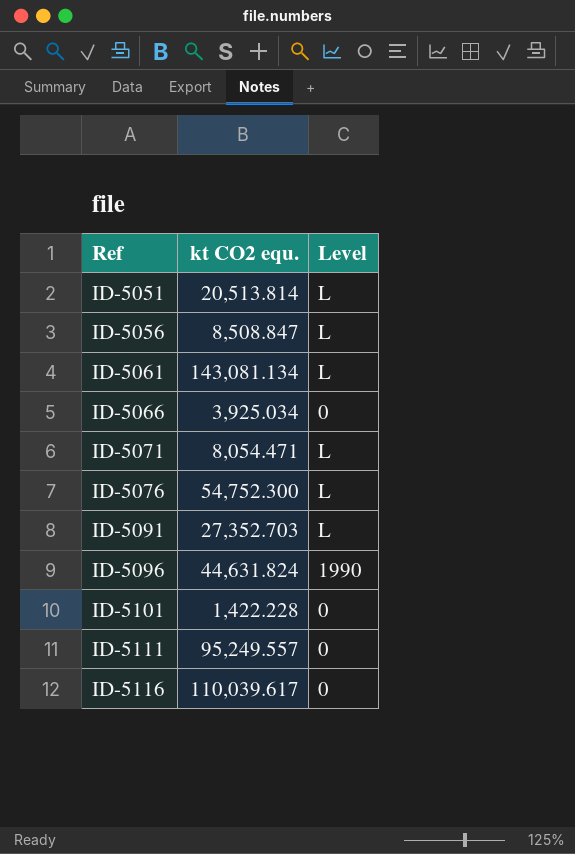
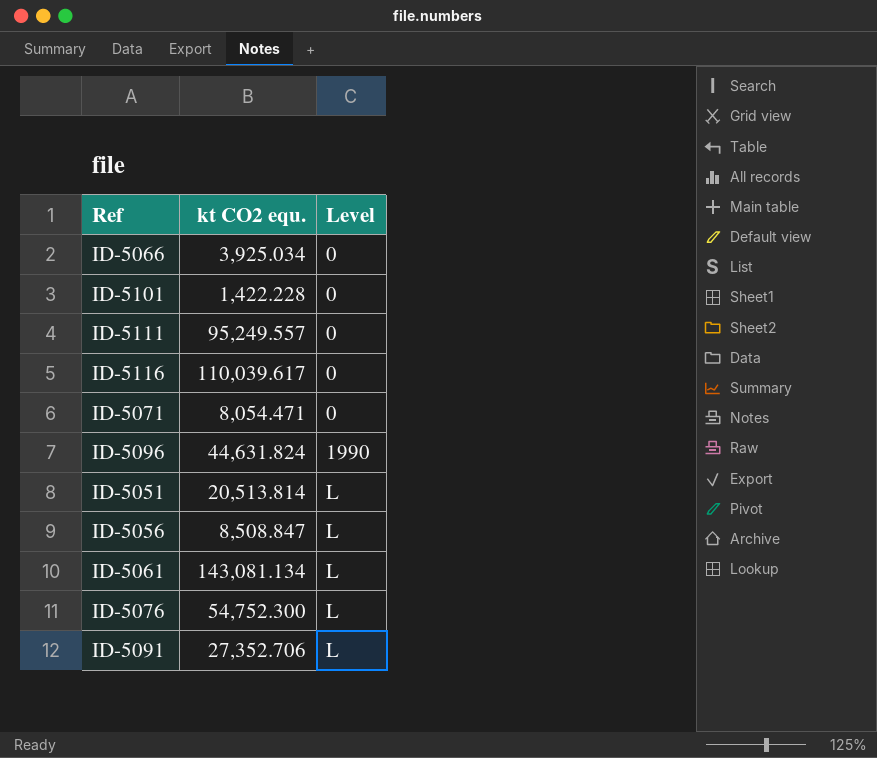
row order: Ref ascending -> Level ascending
ID-5071 | Level: L -> 0
ID-5091 | kt CO2 equ.: 27,352.703 -> 27,352.706

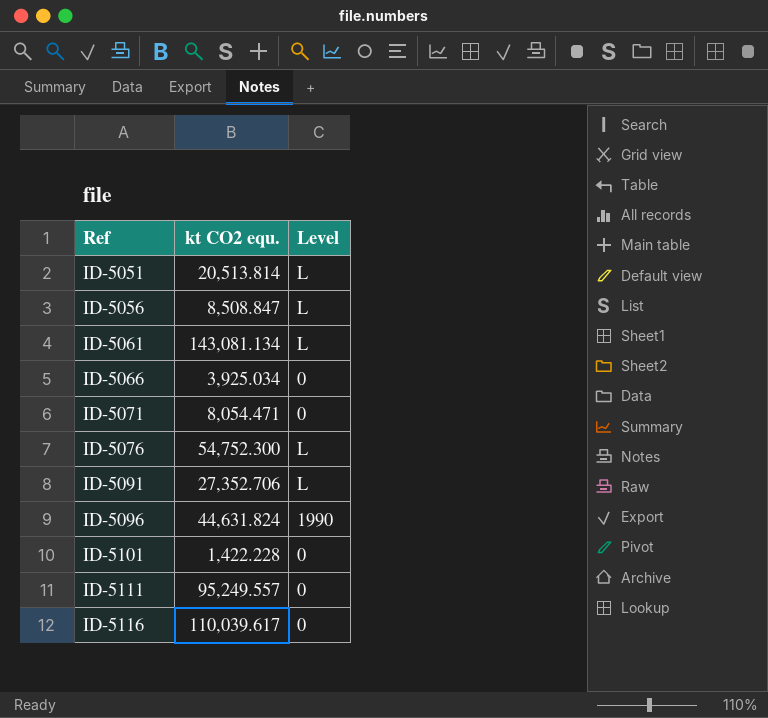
row order: Level ascending -> Ref ascending

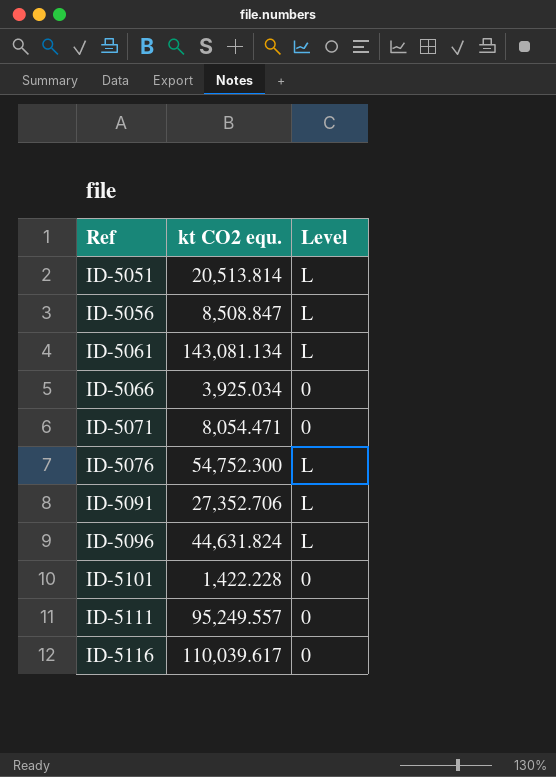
ID-5096 | Level: 1990 -> L

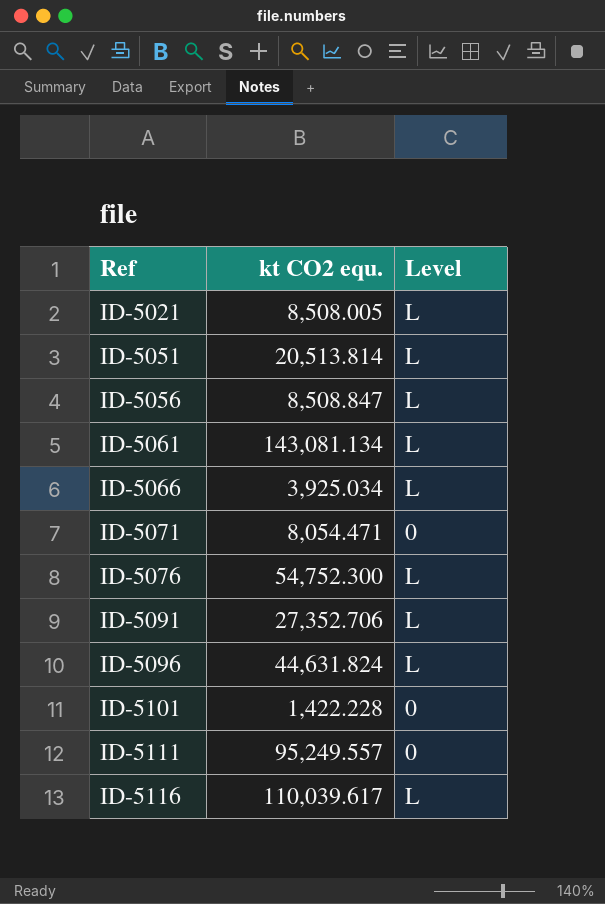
row ID-5021: none -> 8,508.005 | L
ID-5066 | Level: 0 -> L
ID-5116 | Level: 0 -> L

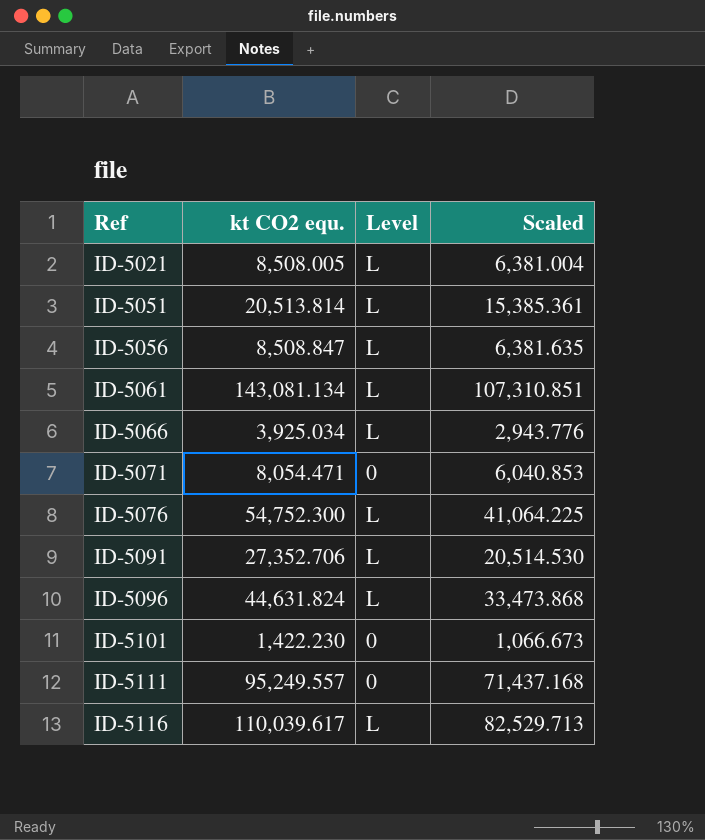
column Scaled | formula: none -> [kt CO2 equ.] * 0.75
ID-5101 | kt CO2 equ.: 1,422.228 -> 1,422.230

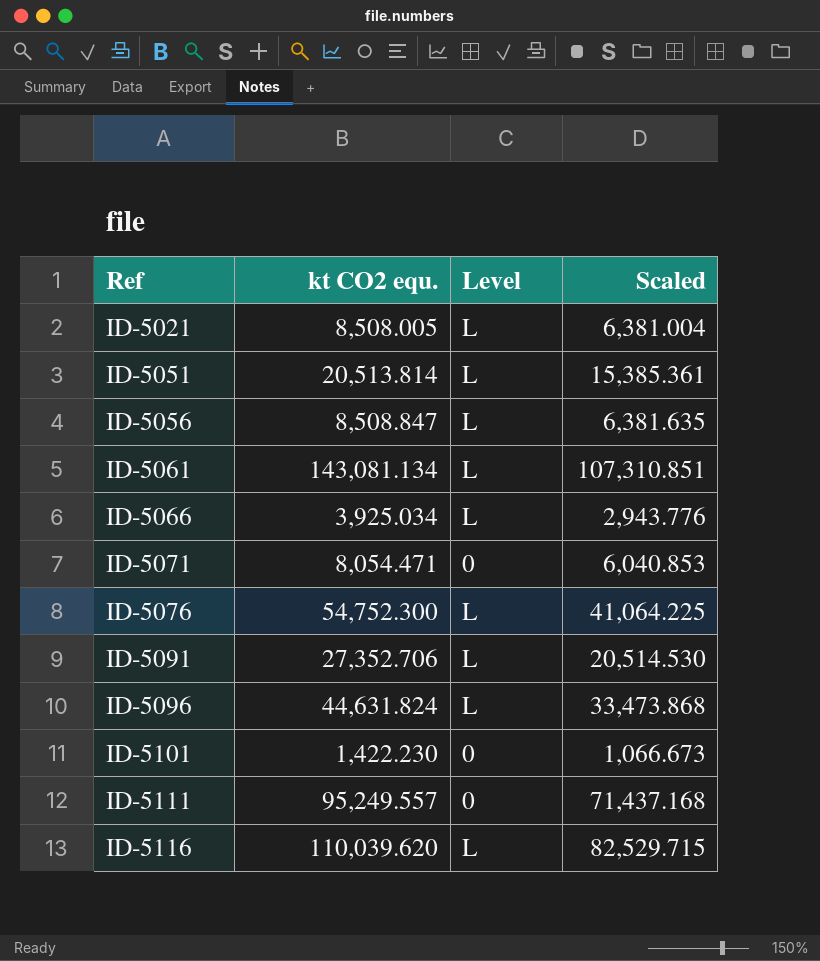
ID-5116 | kt CO2 equ.: 110,039.617 -> 110,039.620
ID-5116 | Scaled: 82,529.713 -> 82,529.715

